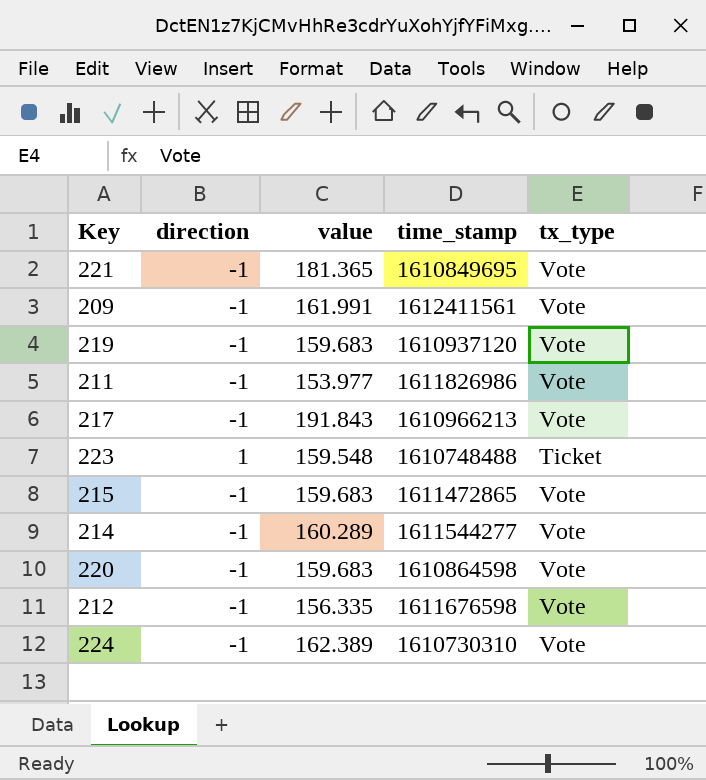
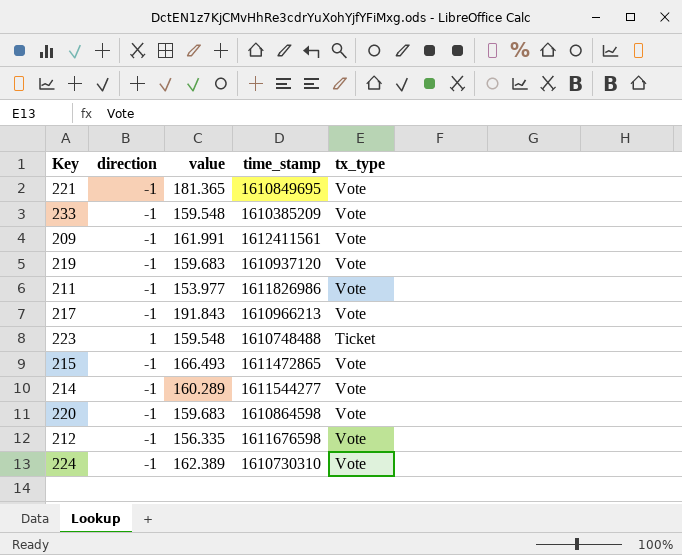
row 233: none -> -1 | 159.548 | 1610385209 | Vote
215 | value: 159.683 -> 166.493

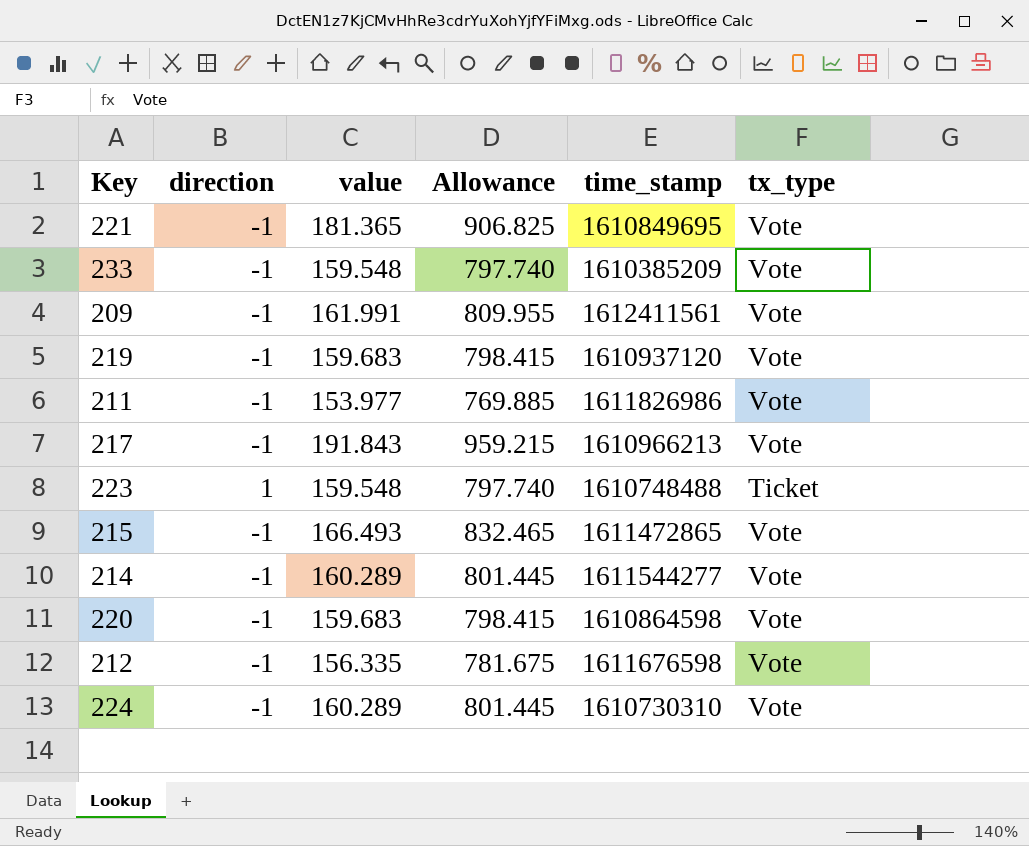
column Allowance | formula: none -> [value] * 5
224 | value: 162.389 -> 160.289

